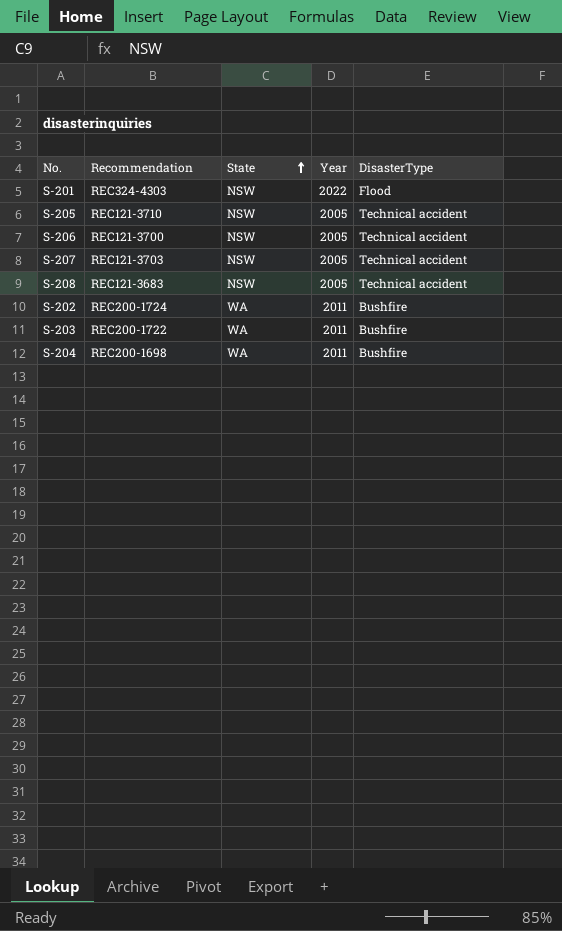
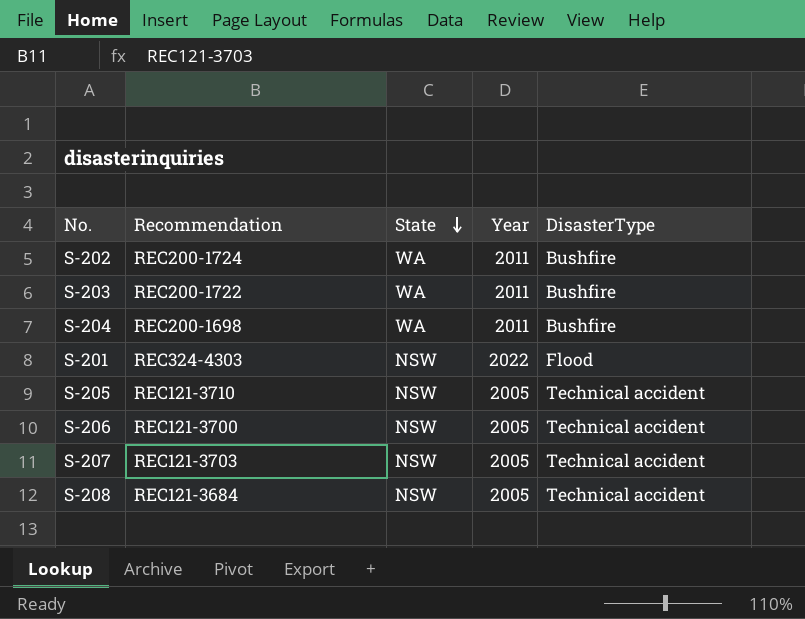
row order: State ascending -> State descending
S-208 | Recommendation: REC121-3683 -> REC121-3684

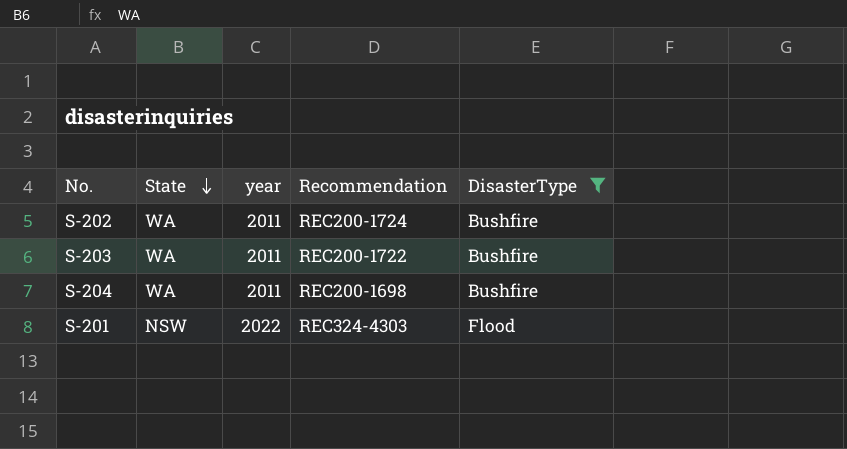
filter: none -> DisasterType != Technical accident
column name: Year -> year
column Recommendation | position: 2 -> 4

